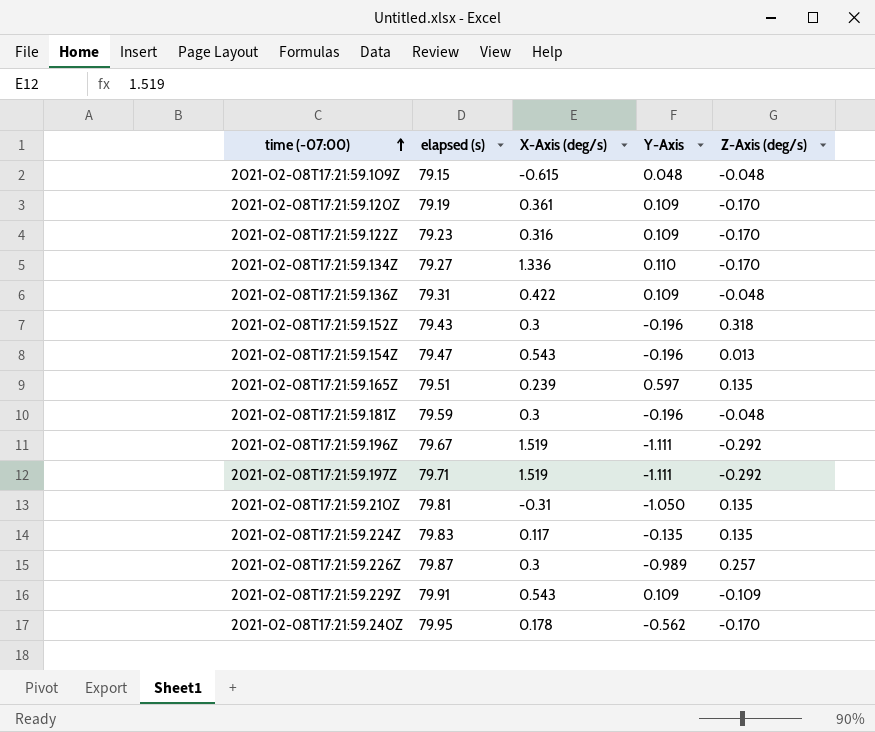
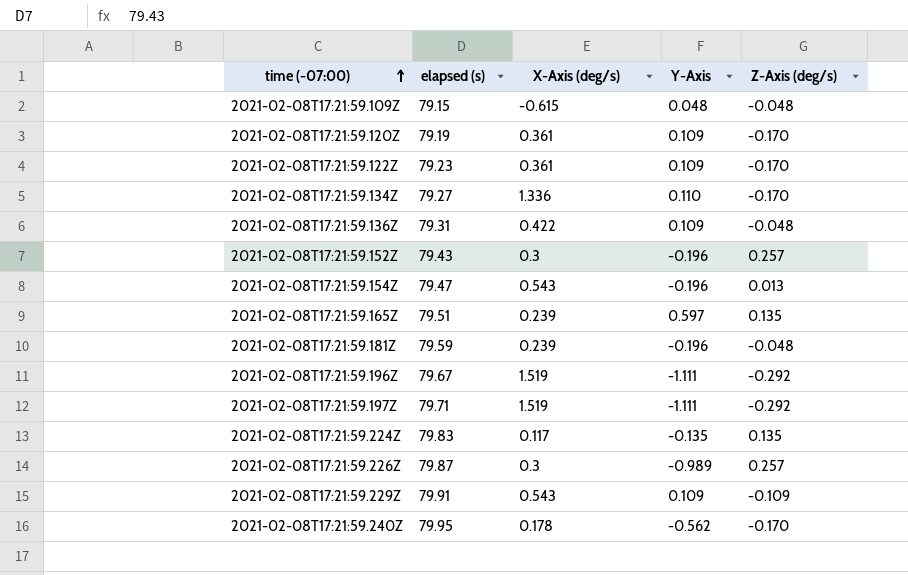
row 2021-02-08T17:21:59.210Z: 79.81 | -0.31 | -1.050 | 0.135 -> none
2021-02-08T17:21:59.122Z | X-Axis (deg/s): 0.316 -> 0.361
2021-02-08T17:21:59.152Z | Z-Axis (deg/s): 0.318 -> 0.257
2021-02-08T17:21:59.181Z | X-Axis (deg/s): 0.3 -> 0.239

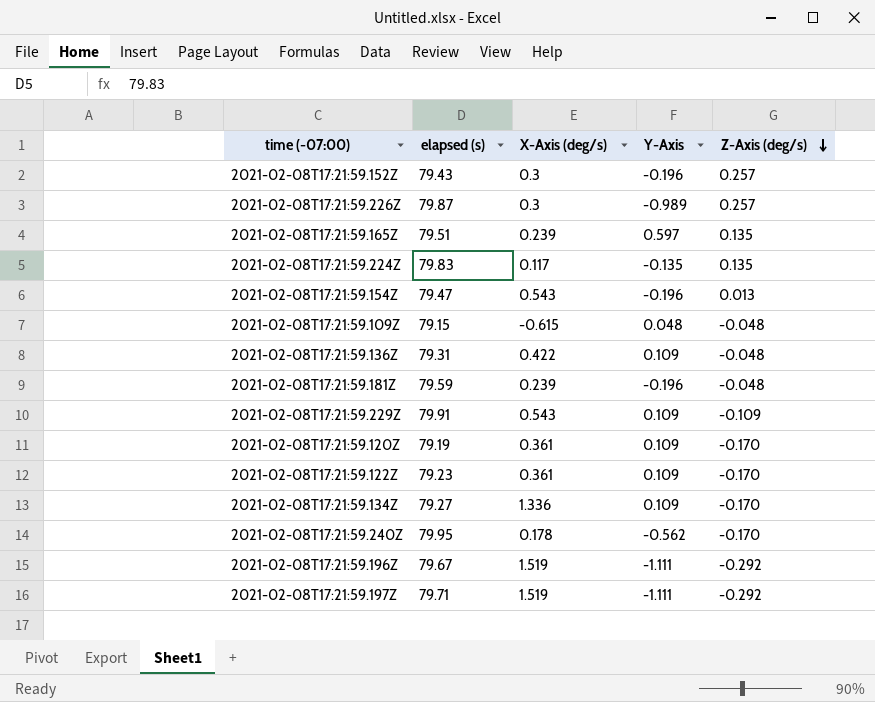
row order: time (-07:00) ascending -> Z-Axis (deg/s) descending
2021-02-08T17:21:59.134Z | Y-Axis: 0.110 -> 0.109

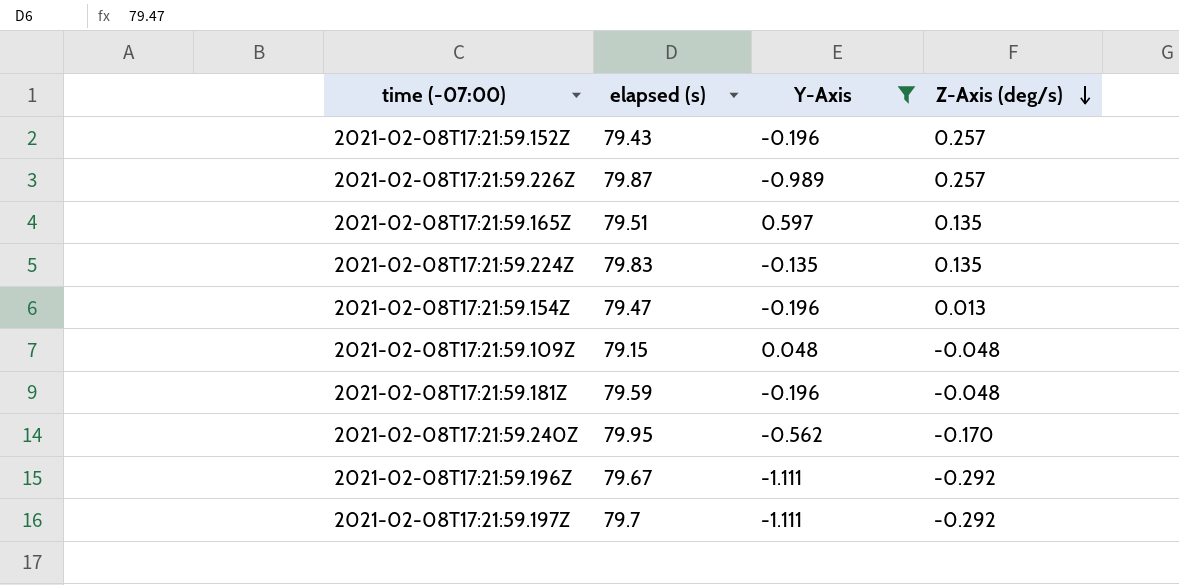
filter: none -> Y-Axis != 0.109
column X-Axis (deg/s) | position: 3 -> none
2021-02-08T17:21:59.197Z | elapsed (s): 79.71 -> 79.7

